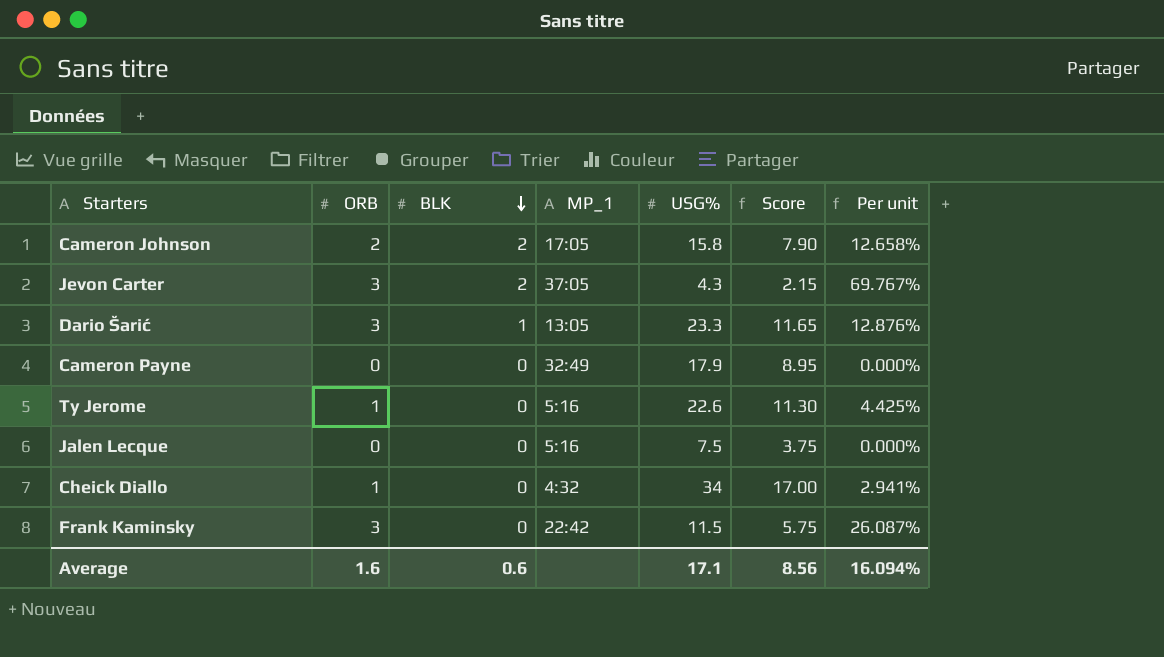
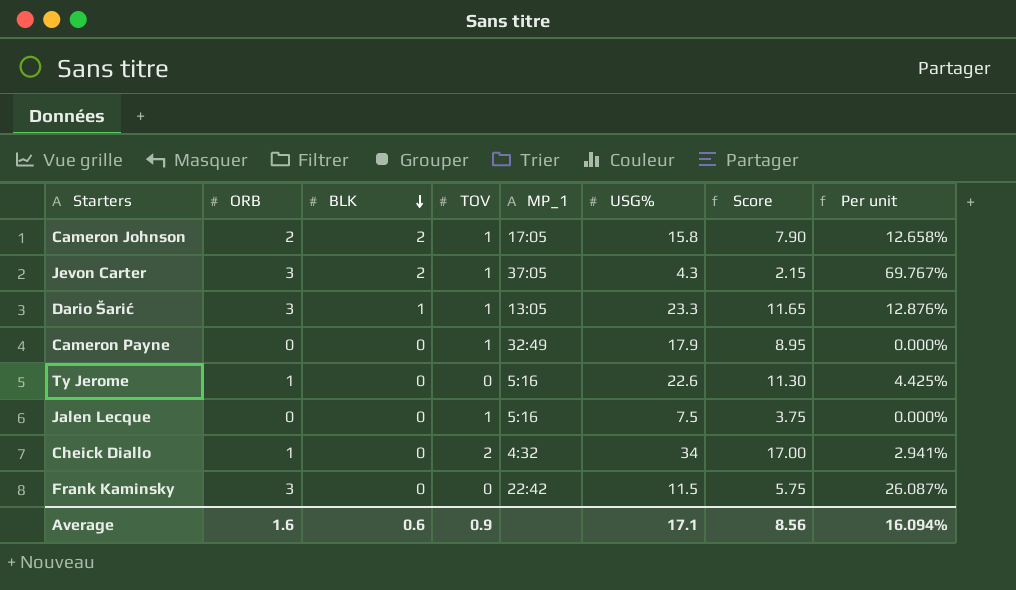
column TOV | position: none -> 4

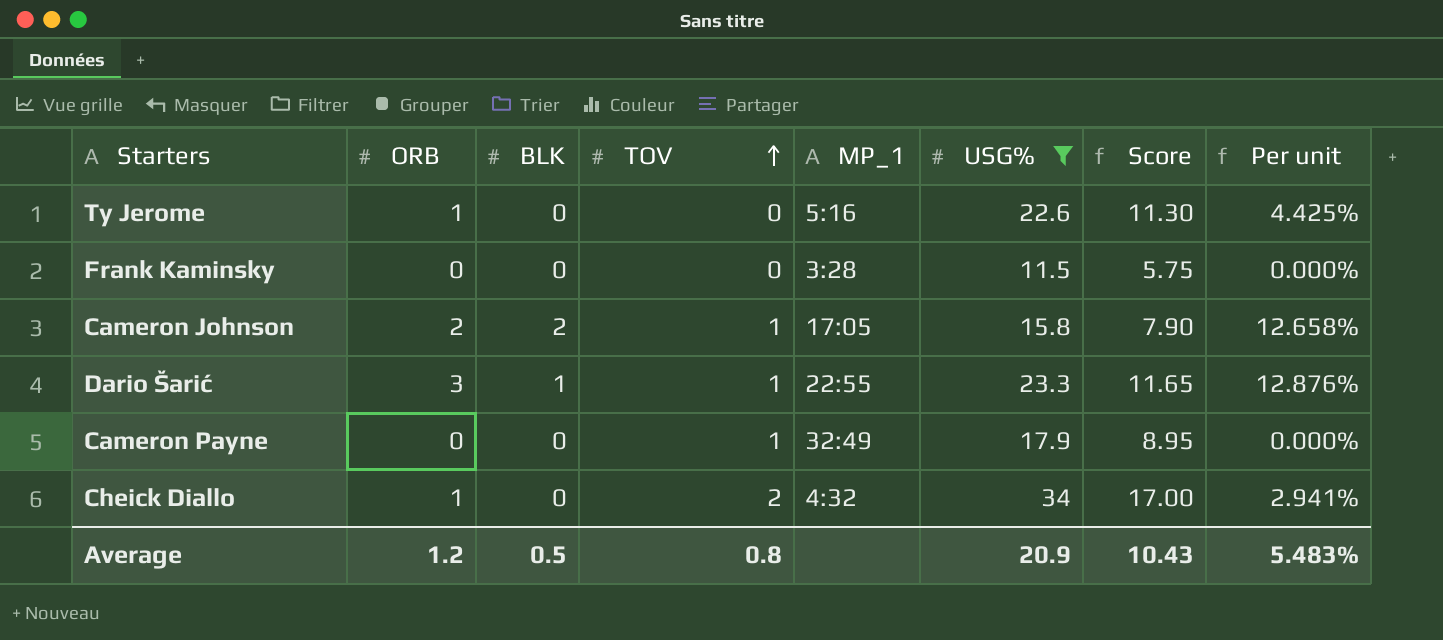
filter: none -> USG% >= 11.5
row order: BLK descending -> TOV ascending
Frank Kaminsky | ORB: 3 -> 0
Frank Kaminsky | MP_1: 22:42 -> 3:28
Frank Kaminsky | Per unit: 26.087% -> 0.000%
Dario Šarić | MP_1: 13:05 -> 22:55
Average | ORB: 1.6 -> 1.2
Average | BLK: 0.6 -> 0.5
Average | TOV: 0.9 -> 0.8
Average | USG%: 17.1 -> 20.9
Average | Score: 8.56 -> 10.43
Average | Per unit: 16.094% -> 5.483%

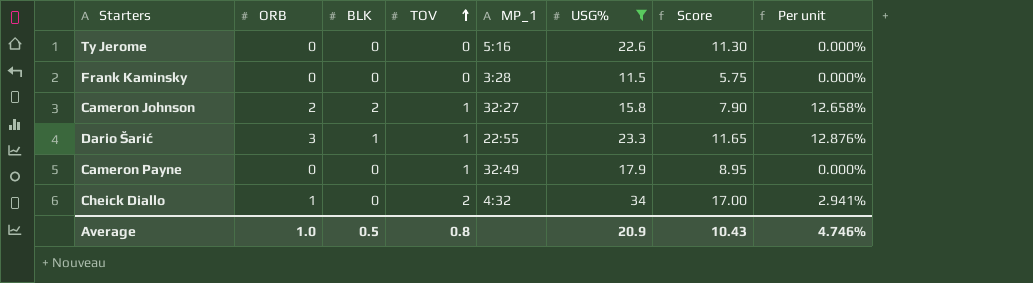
Ty Jerome | ORB: 1 -> 0
Ty Jerome | Per unit: 4.425% -> 0.000%
Cameron Johnson | MP_1: 17:05 -> 32:27
Average | ORB: 1.2 -> 1.0
Average | Per unit: 5.483% -> 4.746%

